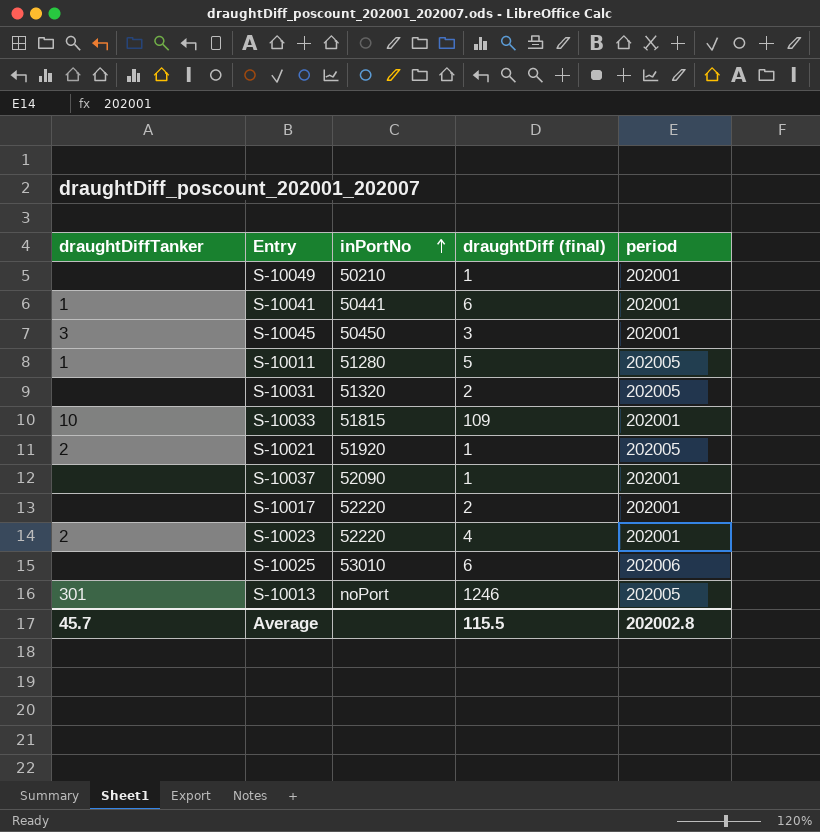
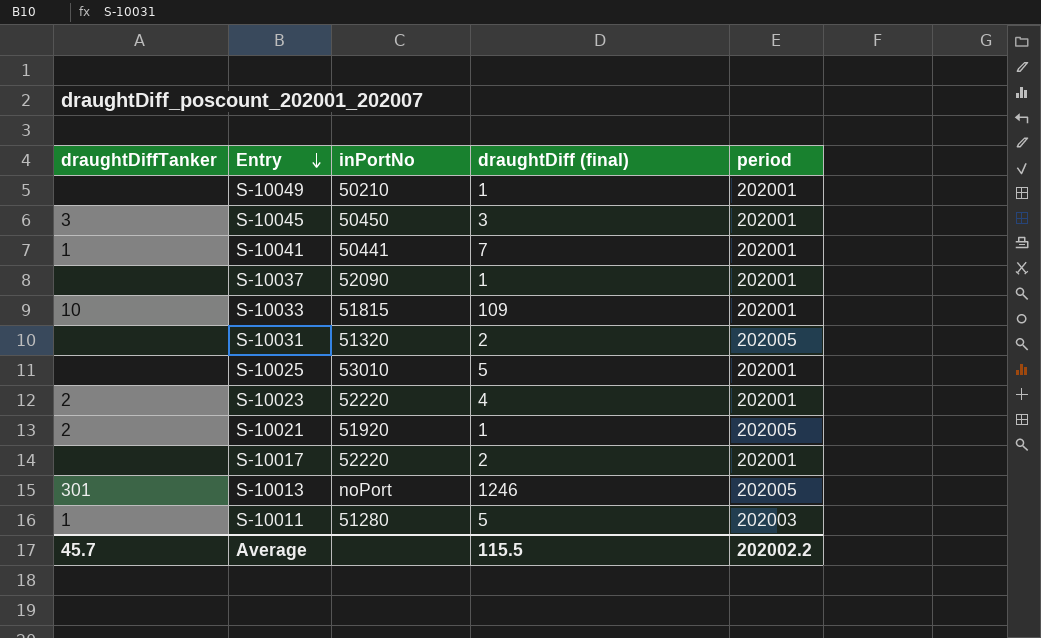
row order: inPortNo ascending -> Entry descending
S-10041 | draughtDiff (final): 6 -> 7
S-10025 | draughtDiff (final): 6 -> 5
S-10025 | period: 202006 -> 202001
S-10011 | period: 202005 -> 202003
Average | period: 202002.8 -> 202002.2

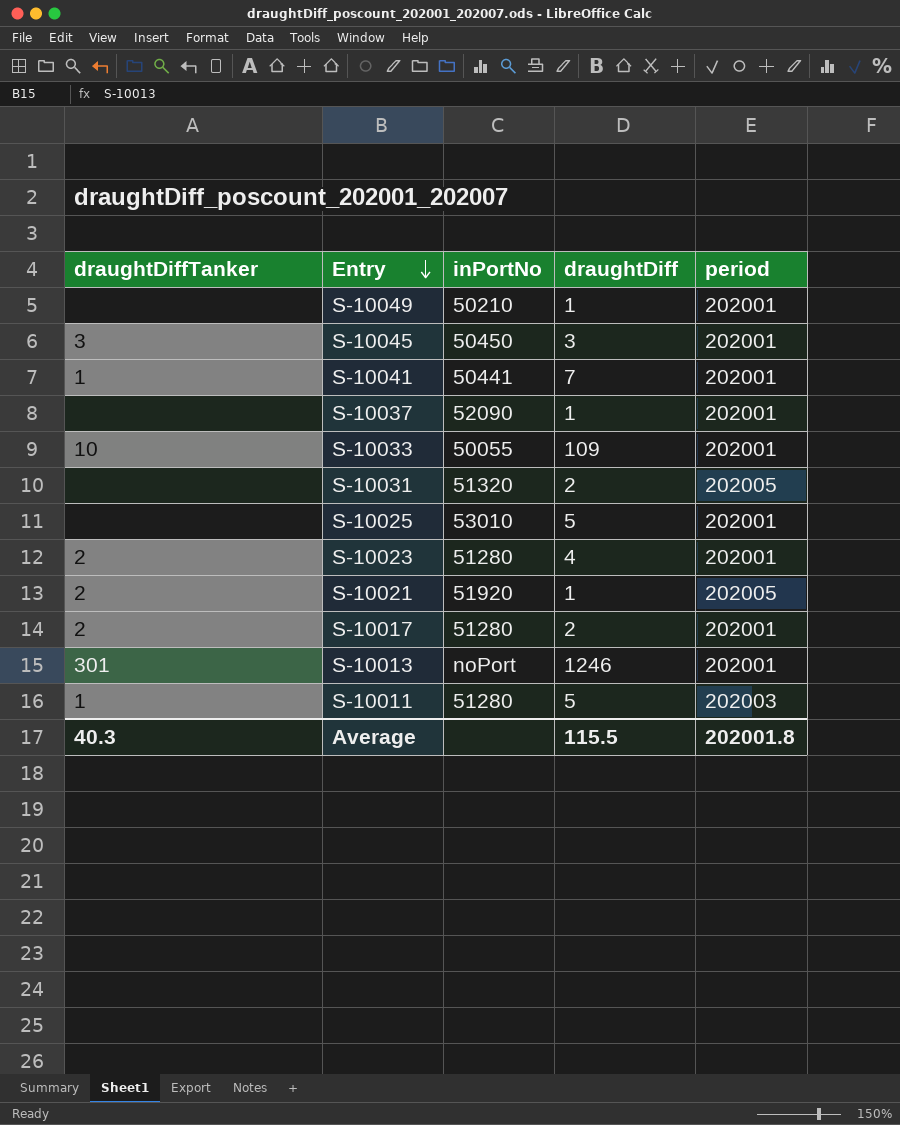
column name: draughtDiff (final) -> draughtDiff
S-10033 | inPortNo: 51815 -> 50055
S-10023 | inPortNo: 52220 -> 51280
S-10017 | draughtDiffTanker: none -> 2
S-10017 | inPortNo: 52220 -> 51280
S-10013 | period: 202005 -> 202001
Average | draughtDiffTanker: 45.7 -> 40.3
Average | period: 202002.2 -> 202001.8

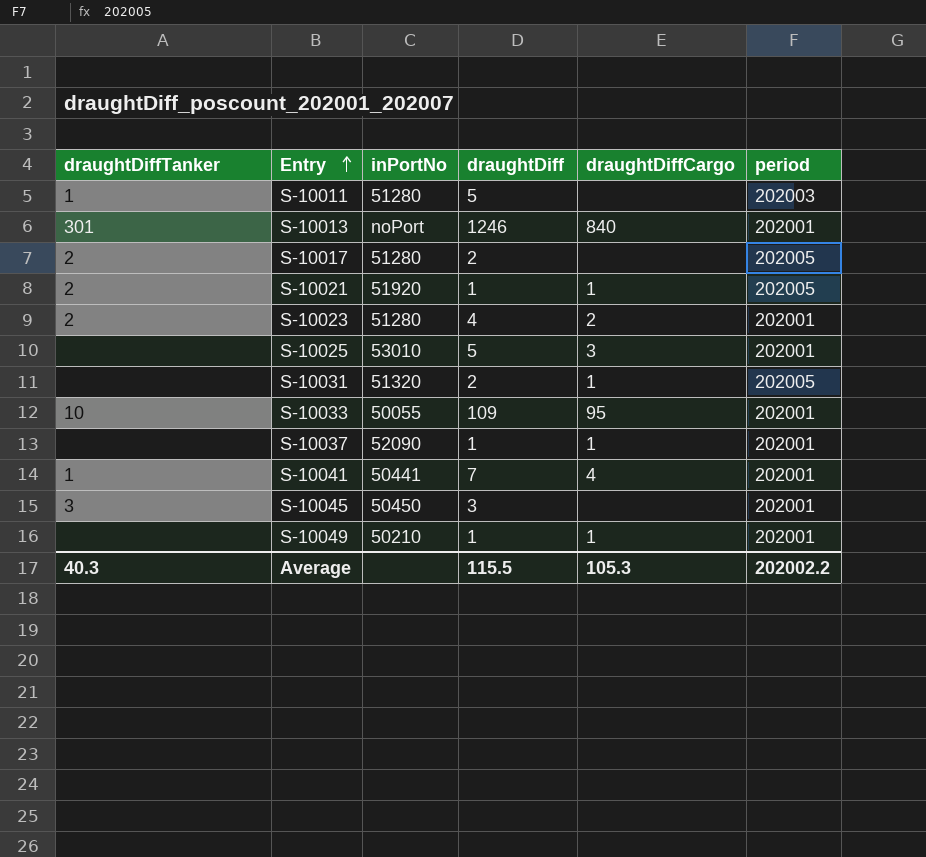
row order: Entry descending -> Entry ascending
column draughtDiffCargo | position: none -> 5
S-10017 | period: 202001 -> 202005
Average | period: 202001.8 -> 202002.2

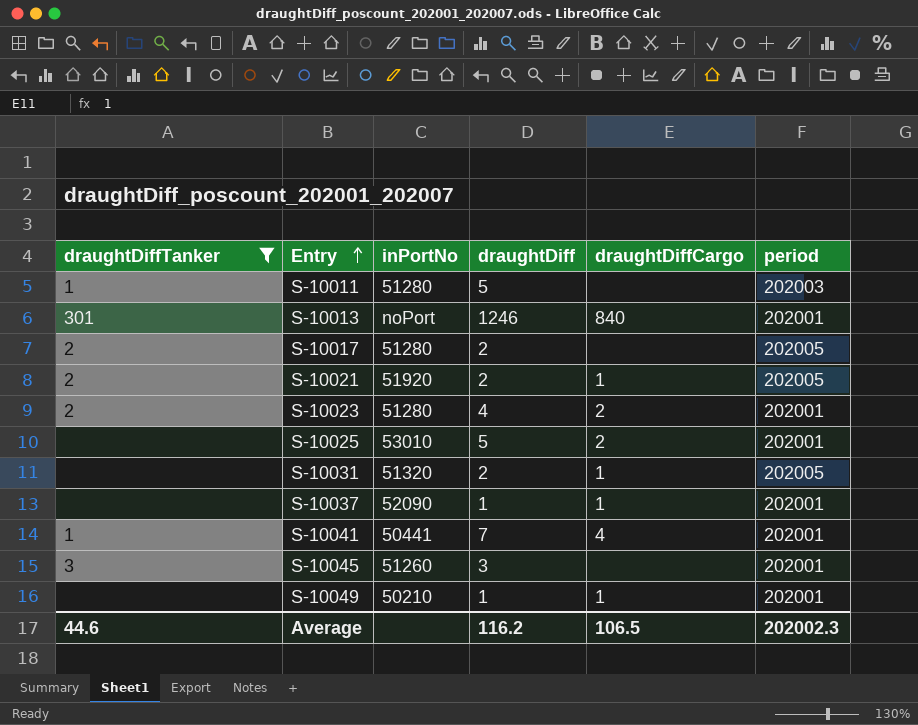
filter: none -> draughtDiffTanker != 10
S-10021 | draughtDiff: 1 -> 2
S-10025 | draughtDiffCargo: 3 -> 2
S-10045 | inPortNo: 50450 -> 51260
Average | draughtDiffTanker: 40.3 -> 44.6
Average | draughtDiff: 115.5 -> 116.2
Average | draughtDiffCargo: 105.3 -> 106.5
Average | period: 202002.2 -> 202002.3

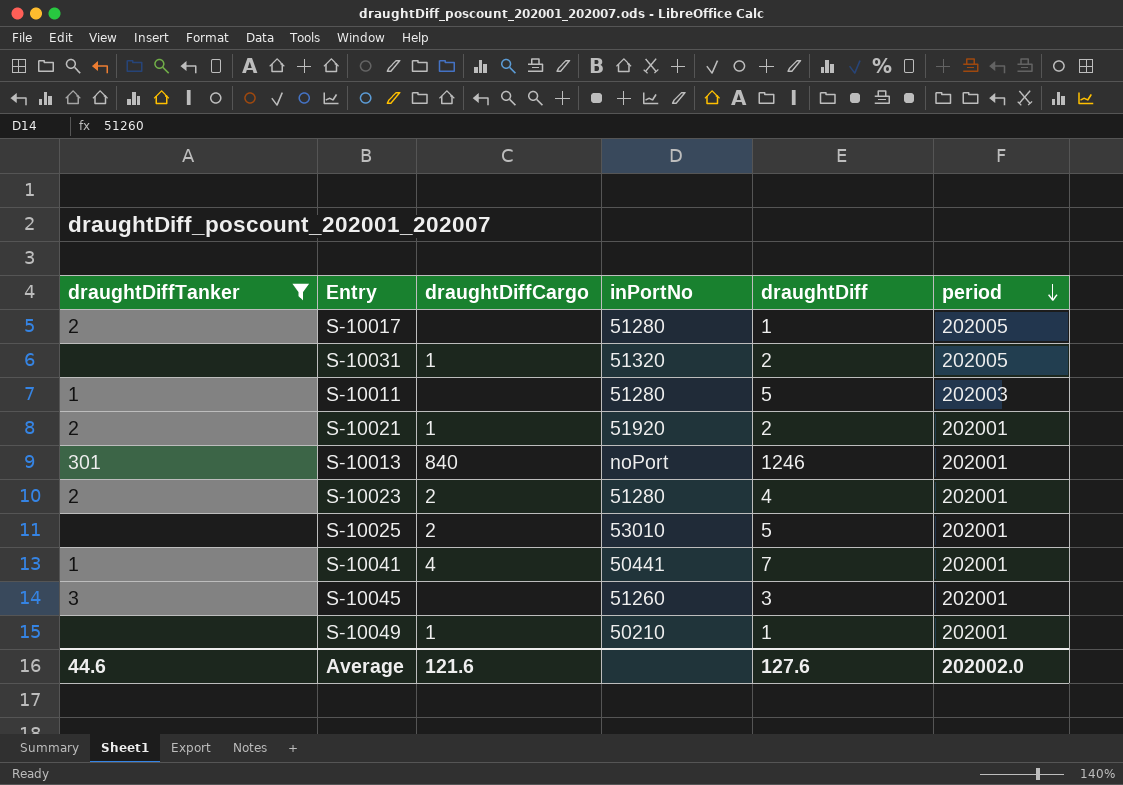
row order: Entry ascending -> period descending
column draughtDiffCargo | position: 5 -> 3
row S-10037: none | 52090 | 1 | 1 | 202001 -> none
S-10017 | draughtDiff: 2 -> 1
S-10021 | period: 202005 -> 202001
Average | draughtDiffCargo: 106.5 -> 121.6
Average | draughtDiff: 116.2 -> 127.6
Average | period: 202002.3 -> 202002.0

